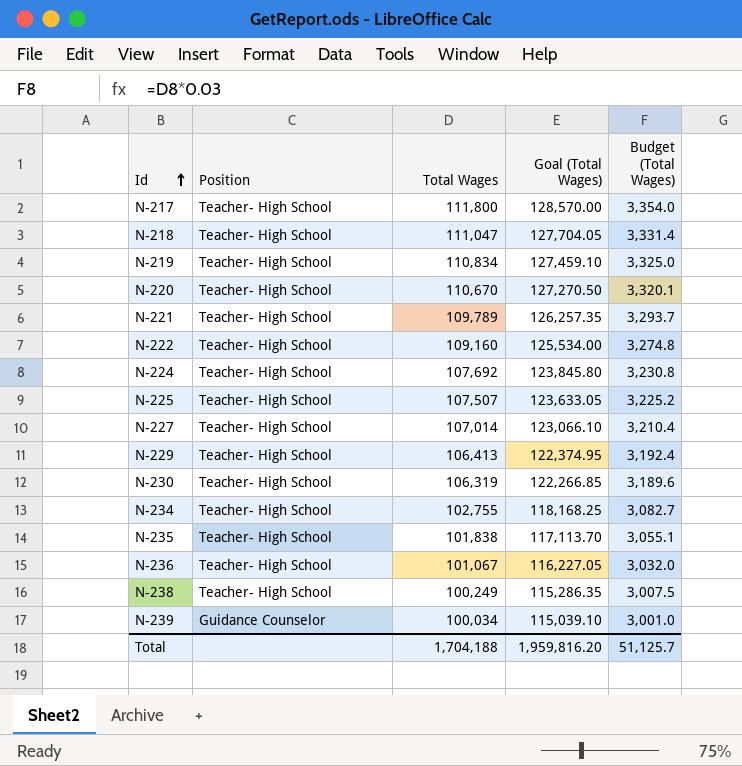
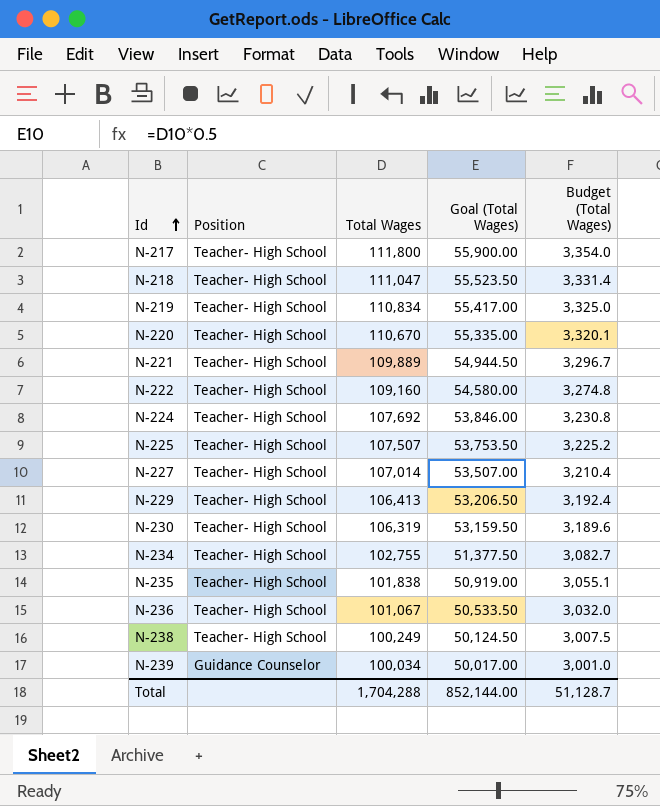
column Goal (Total Wages) | formula: [Total Wages] * 1.15 -> [Total Wages] * 0.5
N-221 | Total Wages: 109,789 -> 109,889
N-221 | Budget (Total Wages): 3,293.7 -> 3,296.7
Total | Total Wages: 1,704,188 -> 1,704,288
Total | Goal (Total Wages): 1,959,816.20 -> 852,144.00
Total | Budget (Total Wages): 51,125.7 -> 51,128.7

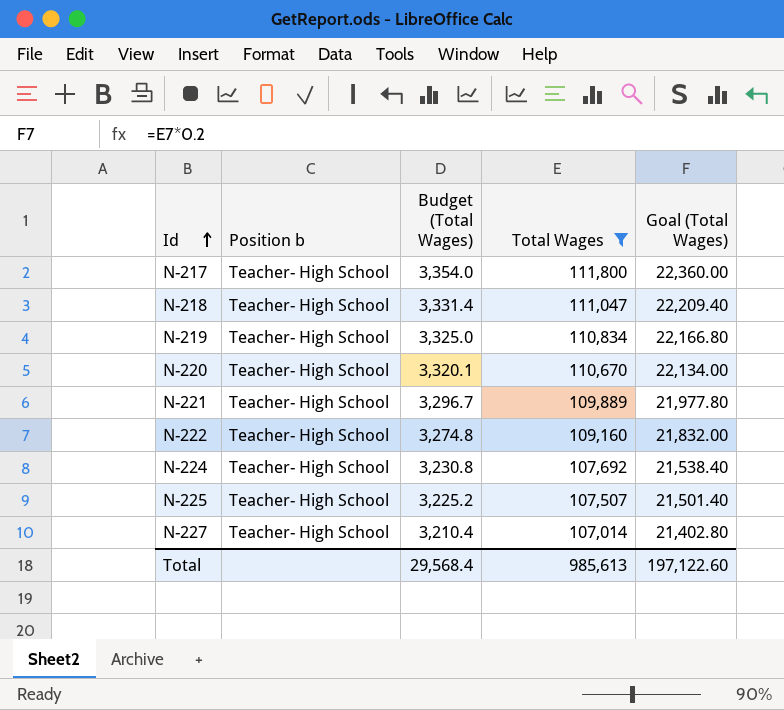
filter: none -> Total Wages >= 107,014
column name: Position -> Position b
column Budget (Total Wages) | position: 5 -> 3
column Goal (Total Wages) | formula: [Total Wages] * 0.5 -> [Total Wages] * 0.2
Total | Budget (Total Wages): 51,128.7 -> 29,568.4
Total | Total Wages: 1,704,288 -> 985,613
Total | Goal (Total Wages): 852,144.00 -> 197,122.60

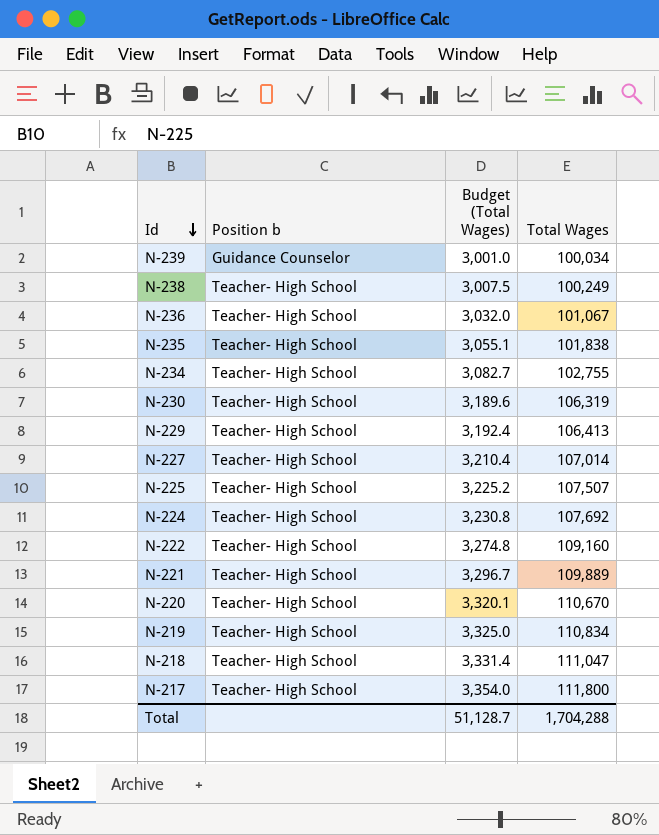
filter: Total Wages >= 107,014 -> none
row order: Id ascending -> Id descending
column Goal (Total Wages) | formula: [Total Wages] * 0.2 -> none
Total | Budget (Total Wages): 29,568.4 -> 51,128.7
Total | Total Wages: 985,613 -> 1,704,288

